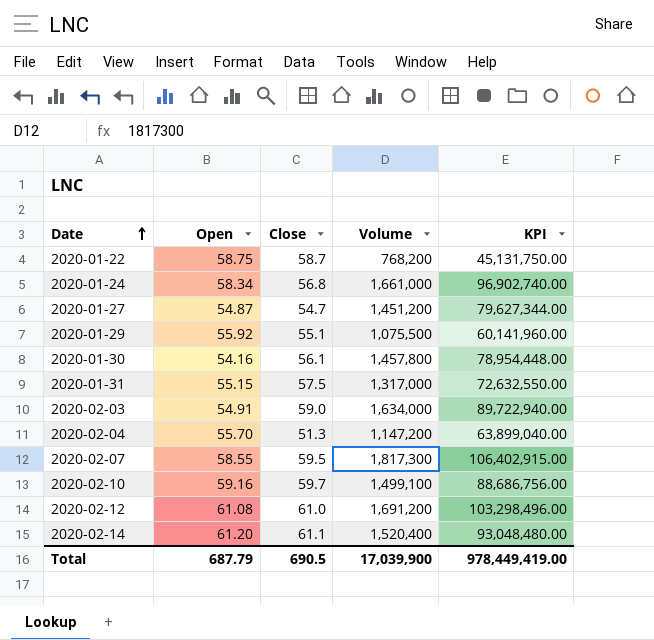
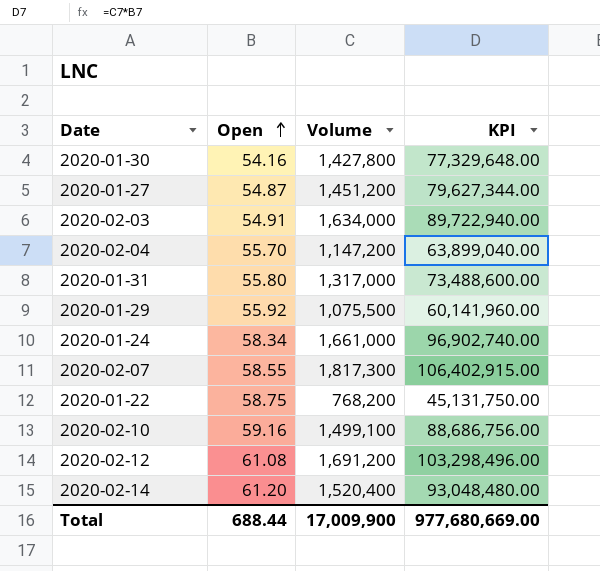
row order: Date ascending -> Open ascending
column Close | position: 3 -> none
2020-01-30 | Volume: 1,457,800 -> 1,427,800
2020-01-30 | KPI: 78,954,448.00 -> 77,329,648.00
2020-01-31 | Open: 55.15 -> 55.80
2020-01-31 | KPI: 72,632,550.00 -> 73,488,600.00
Total | Open: 687.79 -> 688.44
Total | Volume: 17,039,900 -> 17,009,900
Total | KPI: 978,449,419.00 -> 977,680,669.00

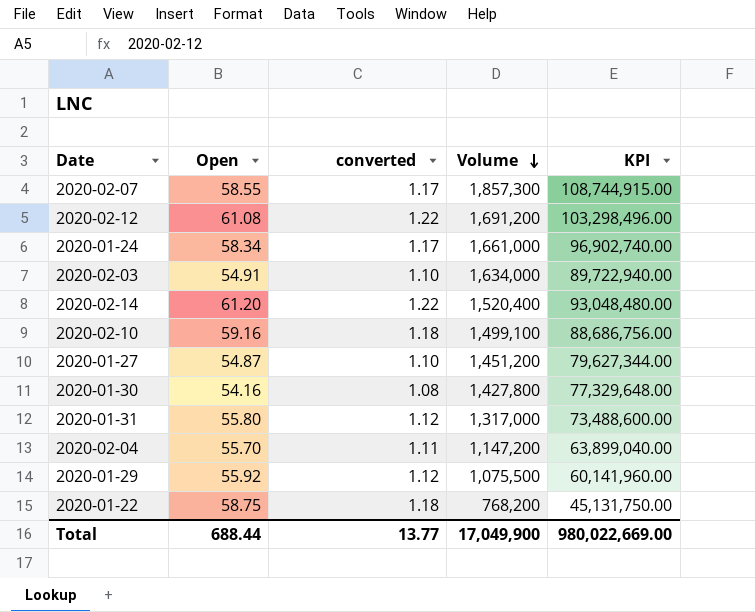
row order: Open ascending -> Volume descending
column converted | formula: none -> [Open] * 0.02
2020-02-07 | Volume: 1,817,300 -> 1,857,300
2020-02-07 | KPI: 106,402,915.00 -> 108,744,915.00
Total | Volume: 17,009,900 -> 17,049,900
Total | KPI: 977,680,669.00 -> 980,022,669.00

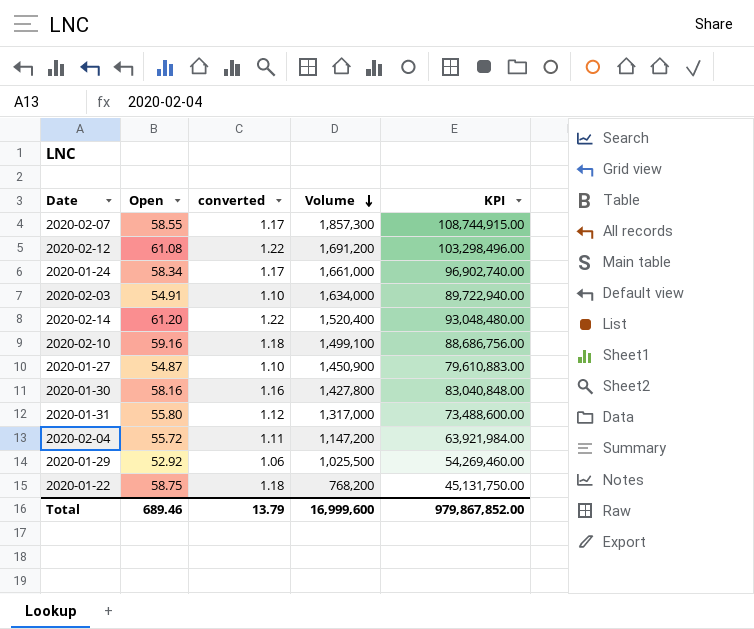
2020-01-27 | Volume: 1,451,200 -> 1,450,900
2020-01-27 | KPI: 79,627,344.00 -> 79,610,883.00
2020-01-30 | Open: 54.16 -> 58.16
2020-01-30 | converted: 1.08 -> 1.16
2020-01-30 | KPI: 77,329,648.00 -> 83,040,848.00
2020-02-04 | Open: 55.70 -> 55.72
2020-02-04 | KPI: 63,899,040.00 -> 63,921,984.00
2020-01-29 | Open: 55.92 -> 52.92
2020-01-29 | converted: 1.12 -> 1.06
2020-01-29 | Volume: 1,075,500 -> 1,025,500
2020-01-29 | KPI: 60,141,960.00 -> 54,269,460.00
Total | Open: 688.44 -> 689.46
Total | converted: 13.77 -> 13.79
Total | Volume: 17,049,900 -> 16,999,600
Total | KPI: 980,022,669.00 -> 979,867,852.00

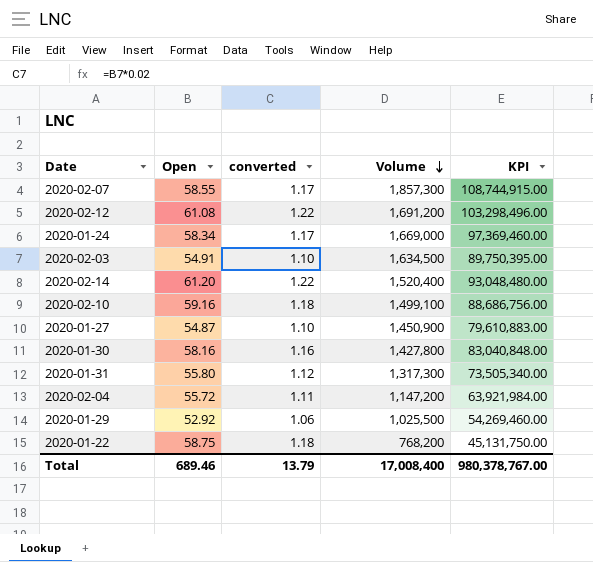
2020-01-24 | Volume: 1,661,000 -> 1,669,000
2020-01-24 | KPI: 96,902,740.00 -> 97,369,460.00
2020-02-03 | Volume: 1,634,000 -> 1,634,500
2020-02-03 | KPI: 89,722,940.00 -> 89,750,395.00
2020-01-31 | Volume: 1,317,000 -> 1,317,300
2020-01-31 | KPI: 73,488,600.00 -> 73,505,340.00
Total | Volume: 16,999,600 -> 17,008,400
Total | KPI: 979,867,852.00 -> 980,378,767.00

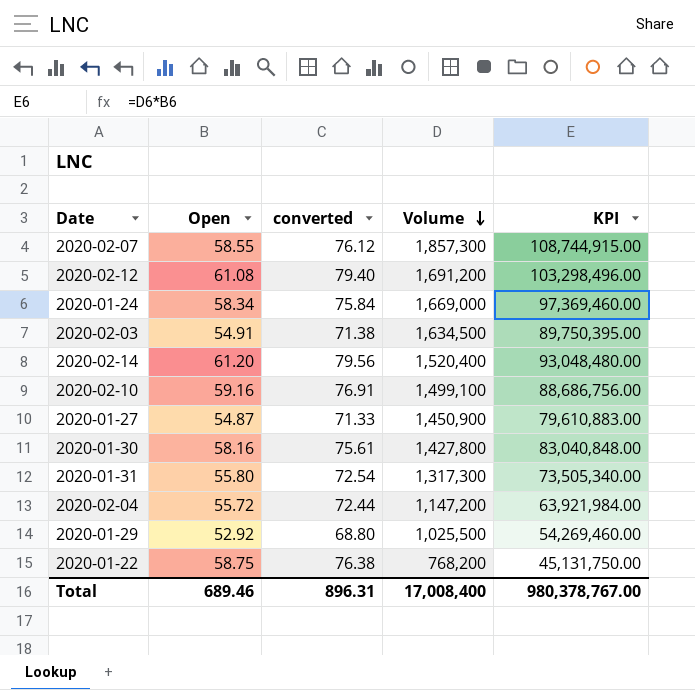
column converted | formula: [Open] * 0.02 -> [Open] * 1.3
Total | converted: 13.79 -> 896.31

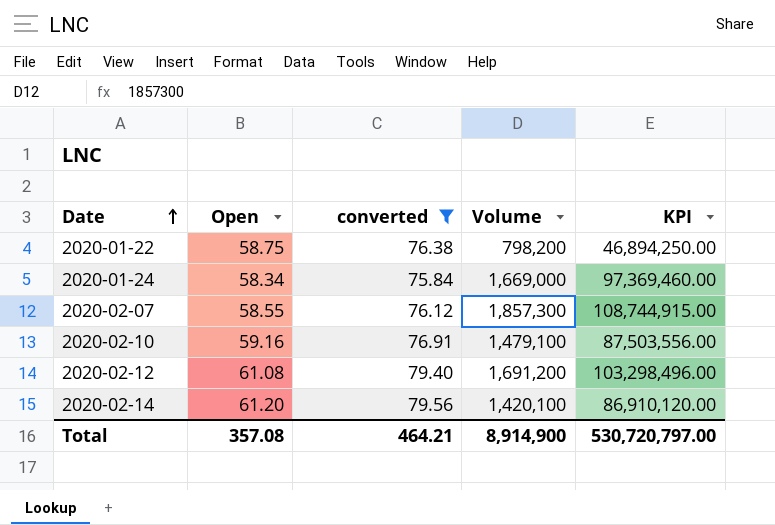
filter: none -> converted >= 75.84
row order: Volume descending -> Date ascending
2020-01-22 | Volume: 768,200 -> 798,200
2020-01-22 | KPI: 45,131,750.00 -> 46,894,250.00
2020-02-10 | Volume: 1,499,100 -> 1,479,100
2020-02-10 | KPI: 88,686,756.00 -> 87,503,556.00
2020-02-14 | Volume: 1,520,400 -> 1,420,100
2020-02-14 | KPI: 93,048,480.00 -> 86,910,120.00
Total | Open: 689.46 -> 357.08
Total | converted: 896.31 -> 464.21
Total | Volume: 17,008,400 -> 8,914,900
Total | KPI: 980,378,767.00 -> 530,720,797.00

